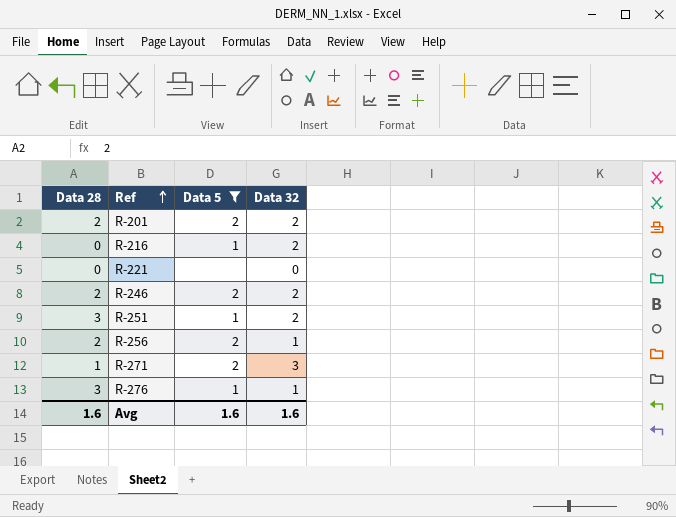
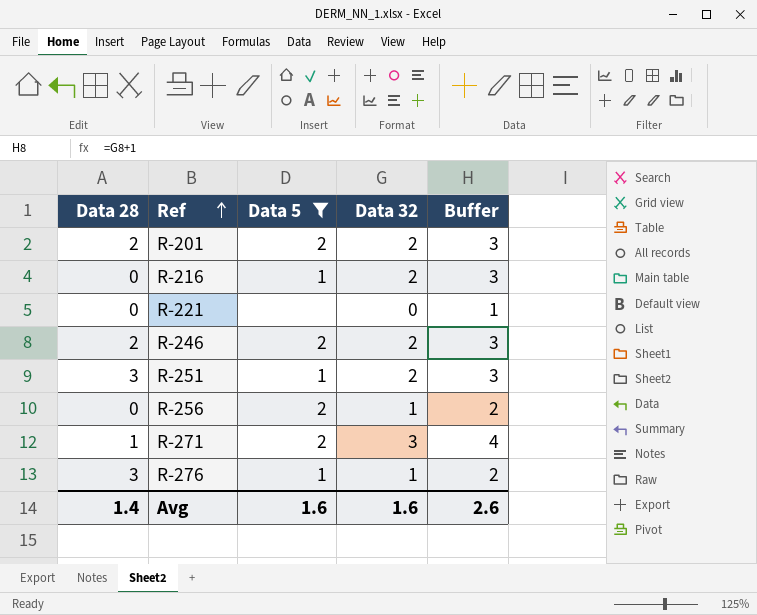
column Buffer | formula: none -> [Data 32] + 1
R-256 | Data 28: 2 -> 0
Avg | Data 28: 1.6 -> 1.4

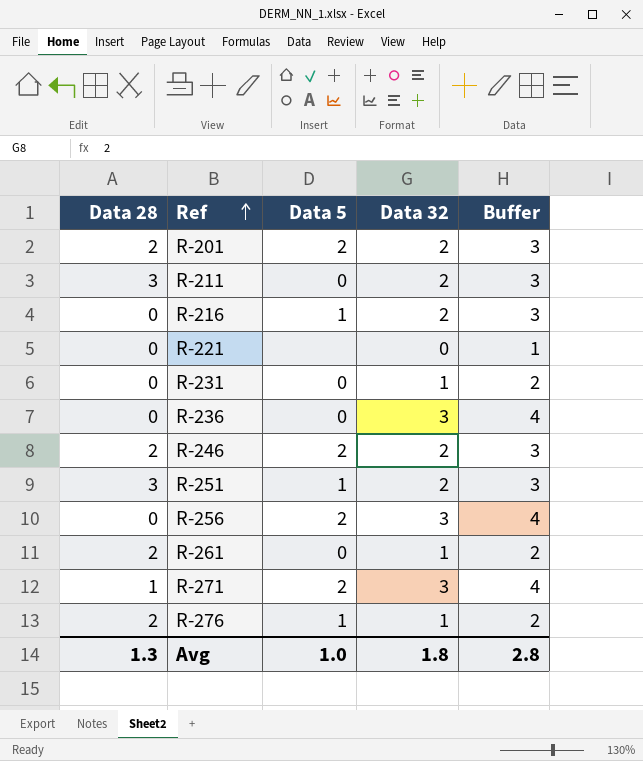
filter: Data 5 != 0 -> none
R-256 | Data 32: 1 -> 3
R-256 | Buffer: 2 -> 4
R-276 | Data 28: 3 -> 2
Avg | Data 28: 1.4 -> 1.3
Avg | Data 5: 1.6 -> 1.0
Avg | Data 32: 1.6 -> 1.8
Avg | Buffer: 2.6 -> 2.8

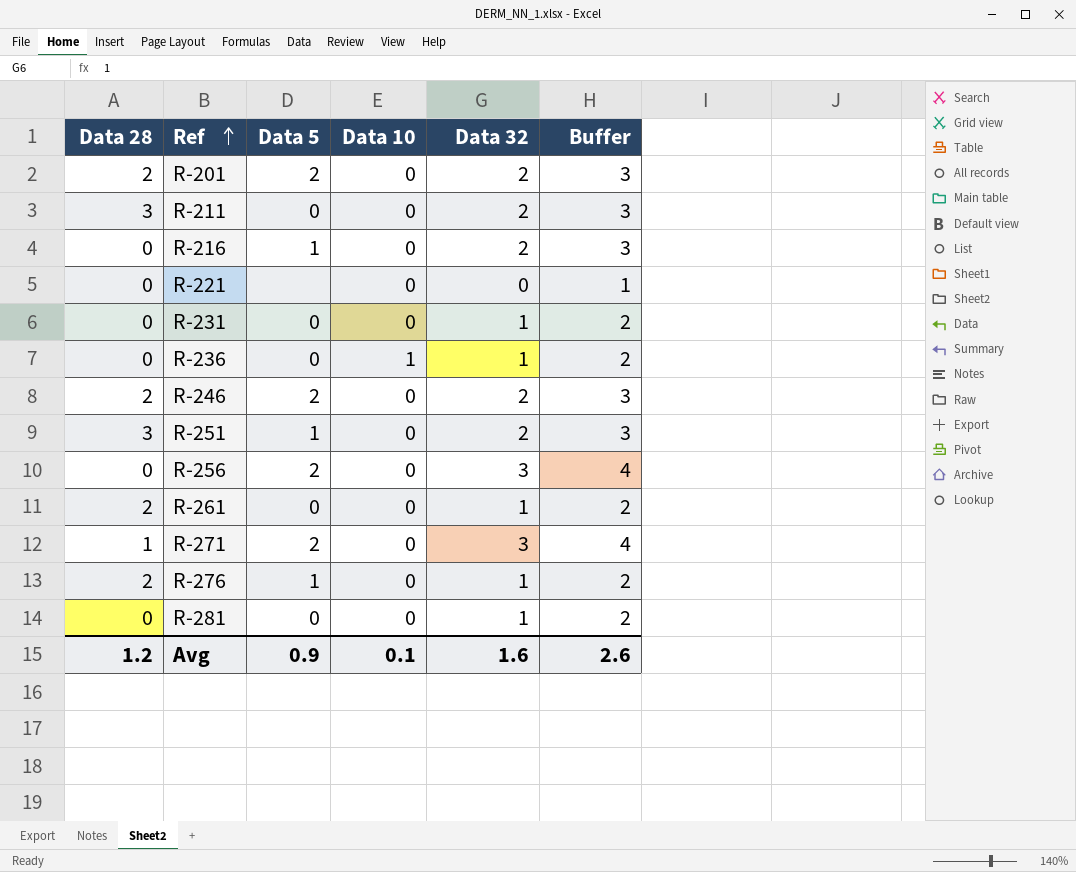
column Data 10 | position: none -> 4
R-236 | Data 32: 3 -> 1
R-236 | Buffer: 4 -> 2
row R-281: none -> 0 | 0 | 0 | 1 | 2
Avg | Data 28: 1.3 -> 1.2
Avg | Data 5: 1.0 -> 0.9
Avg | Data 32: 1.8 -> 1.6
Avg | Buffer: 2.8 -> 2.6

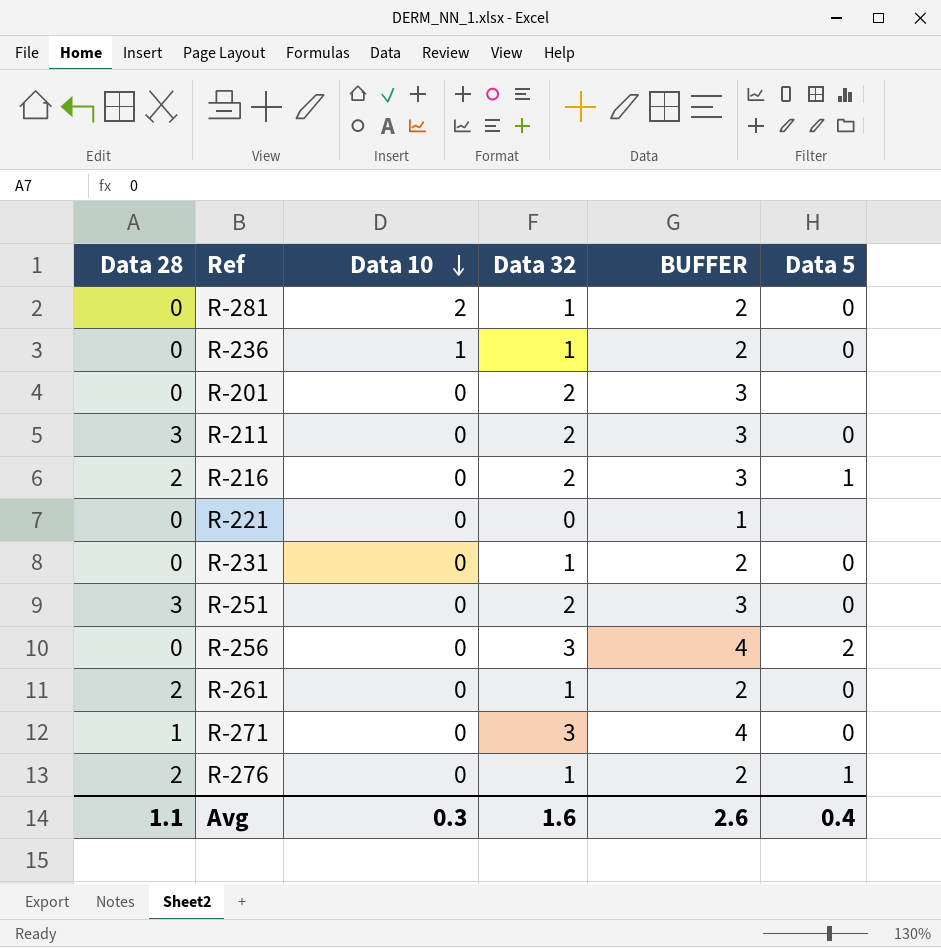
row order: Ref ascending -> Data 10 descending
column name: Buffer -> BUFFER
column Data 5 | position: 3 -> 6
row R-246: 2 | 2 | 0 | 2 | 3 -> none
R-281 | Data 10: 0 -> 2
R-201 | Data 28: 2 -> 0
R-201 | Data 5: 2 -> none
R-216 | Data 28: 0 -> 2
R-251 | Data 5: 1 -> 0
R-271 | Data 5: 2 -> 0
Avg | Data 28: 1.2 -> 1.1
Avg | Data 10: 0.1 -> 0.3
Avg | Data 5: 0.9 -> 0.4

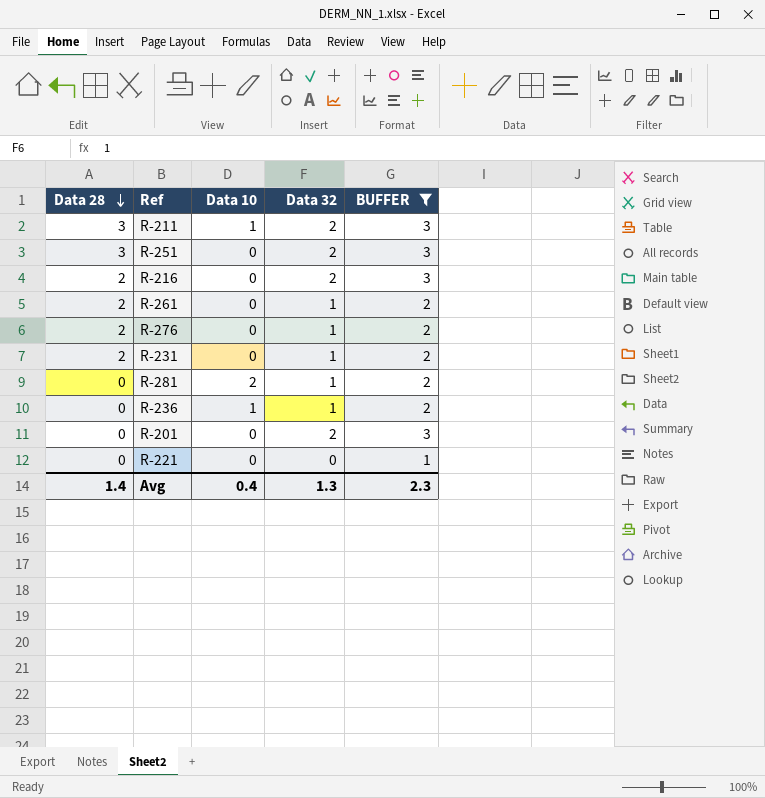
filter: none -> BUFFER != 4
row order: Data 10 descending -> Data 28 descending
column Data 5 | position: 6 -> none
R-211 | Data 10: 0 -> 1
R-231 | Data 28: 0 -> 2
Avg | Data 28: 1.1 -> 1.4
Avg | Data 10: 0.3 -> 0.4
Avg | Data 32: 1.6 -> 1.3
Avg | BUFFER: 2.6 -> 2.3

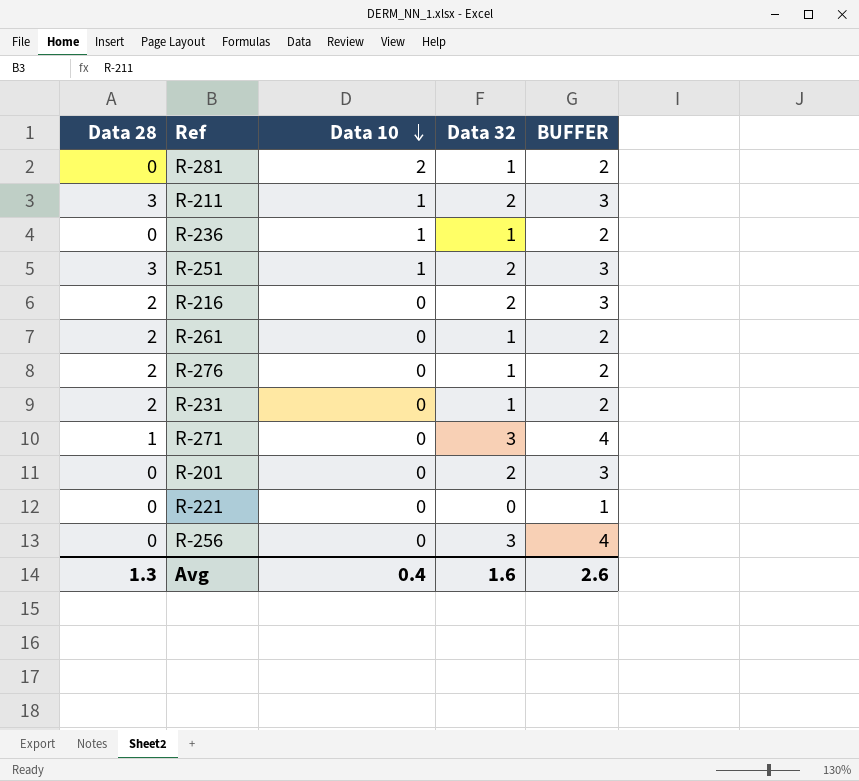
filter: BUFFER != 4 -> none
row order: Data 28 descending -> Data 10 descending
R-251 | Data 10: 0 -> 1
Avg | Data 28: 1.4 -> 1.3
Avg | Data 32: 1.3 -> 1.6
Avg | BUFFER: 2.3 -> 2.6

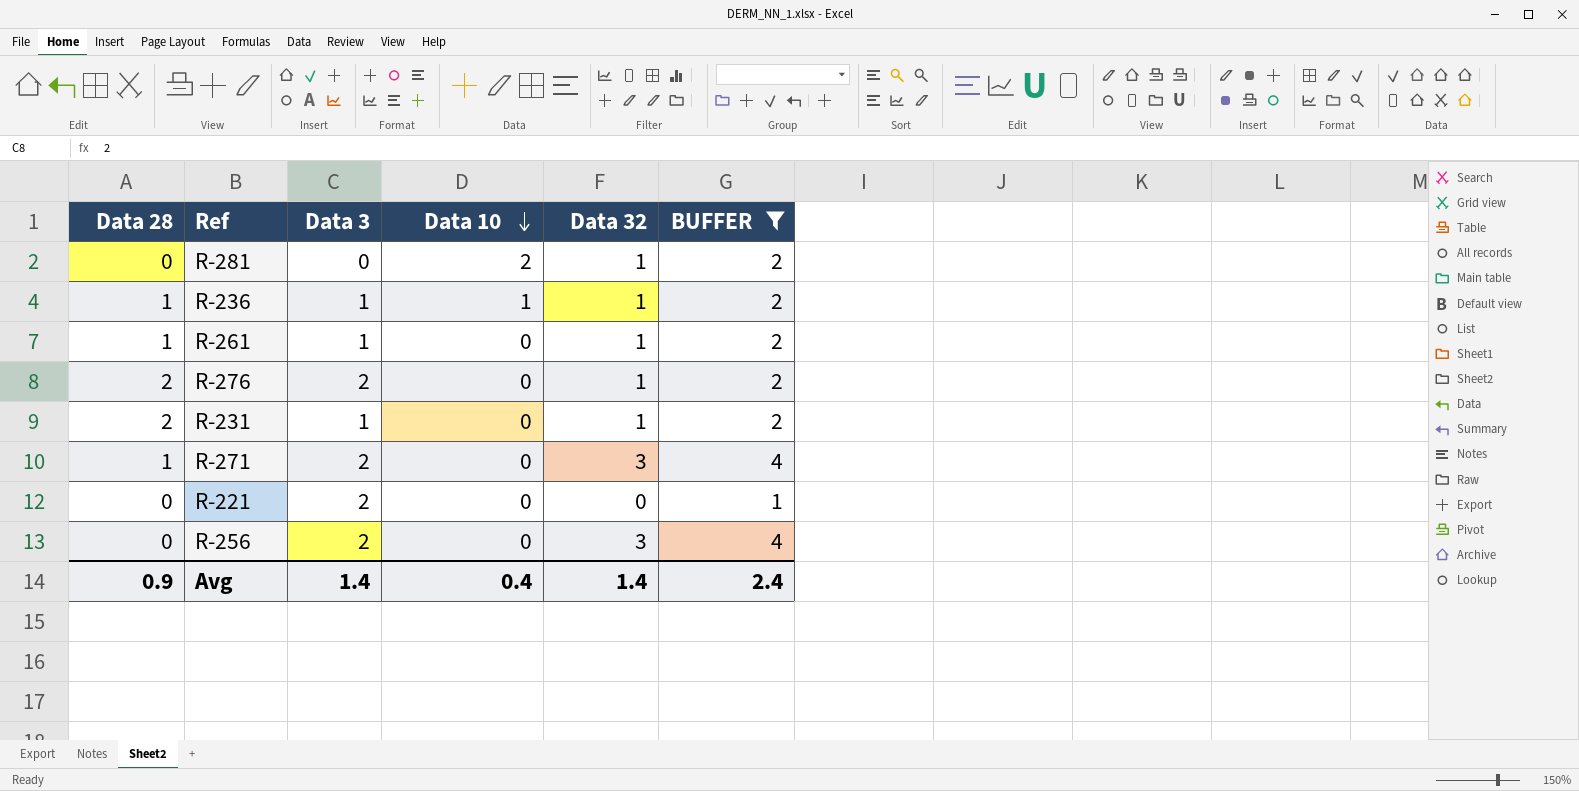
filter: none -> BUFFER != 3
column Data 3 | position: none -> 3
R-236 | Data 28: 0 -> 1
R-261 | Data 28: 2 -> 1
Avg | Data 28: 1.3 -> 0.9
Avg | Data 32: 1.6 -> 1.4
Avg | BUFFER: 2.6 -> 2.4

